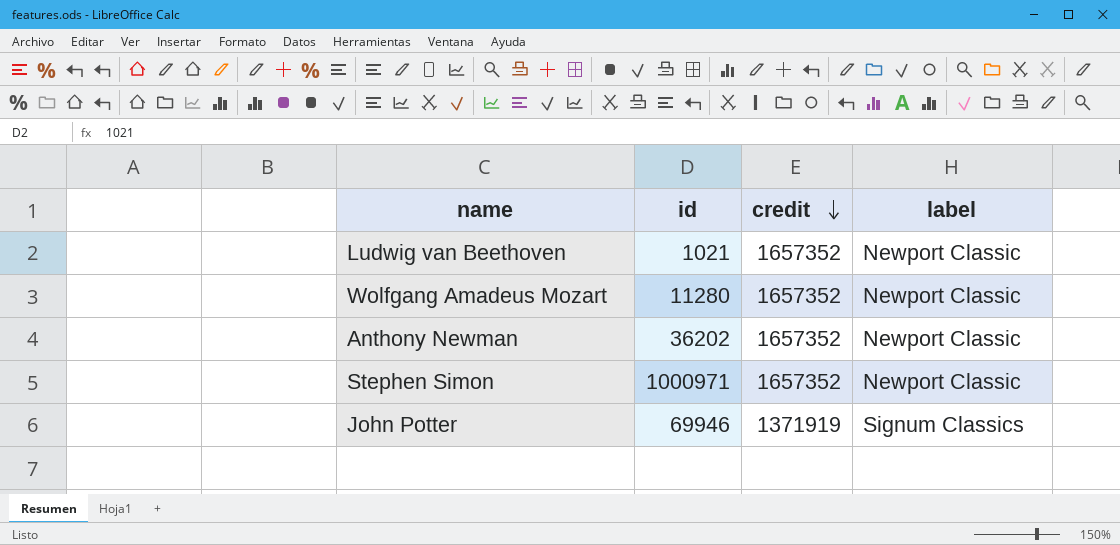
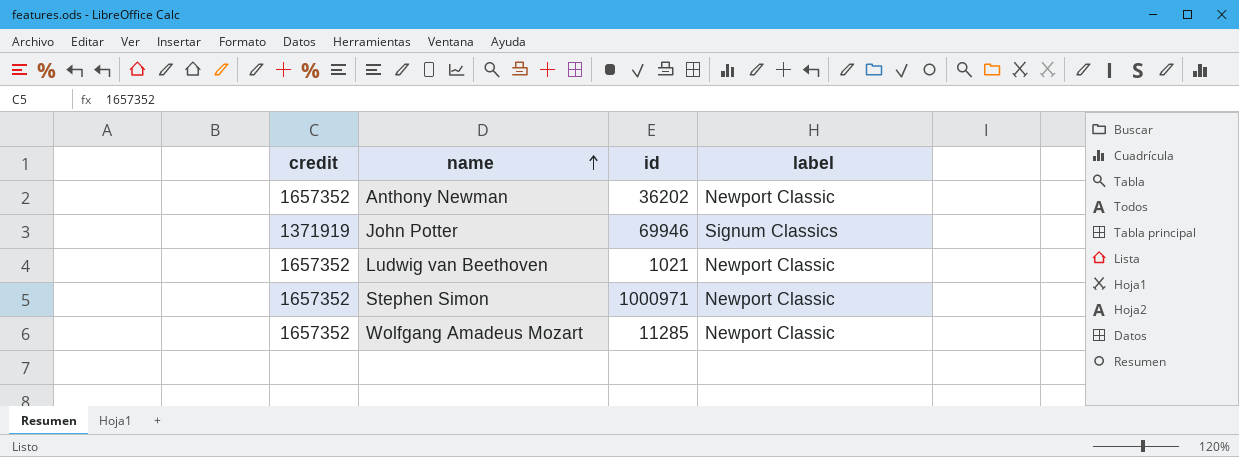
row order: credit descending -> name ascending
column credit | position: 3 -> 1
Wolfgang Amadeus Mozart | id: 11280 -> 11285

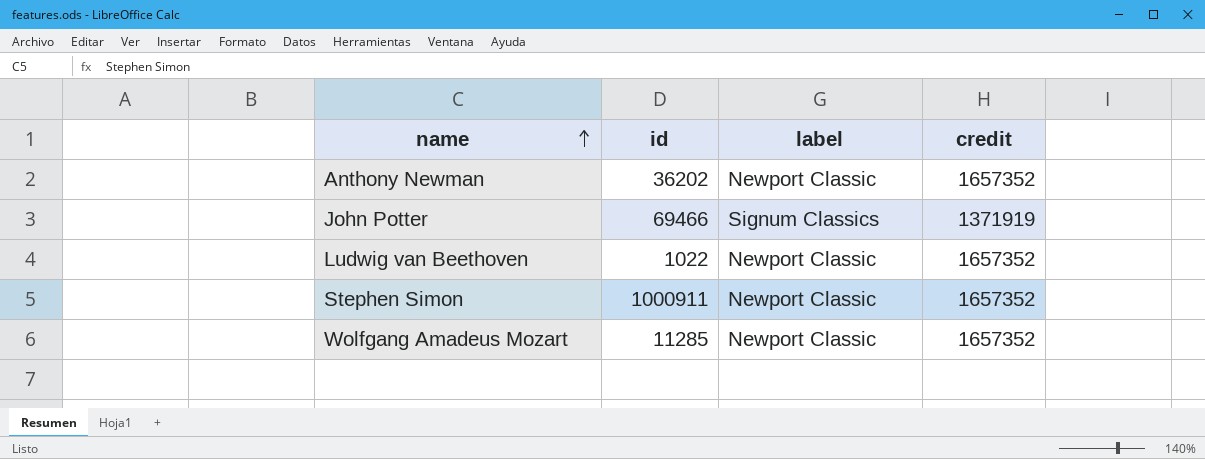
column credit | position: 1 -> 4
John Potter | id: 69946 -> 69466
Ludwig van Beethoven | id: 1021 -> 1022
Stephen Simon | id: 1000971 -> 1000911

